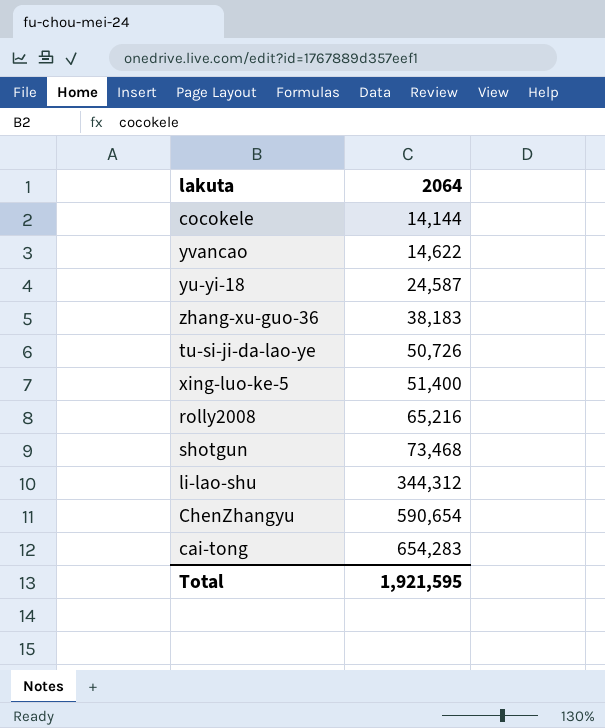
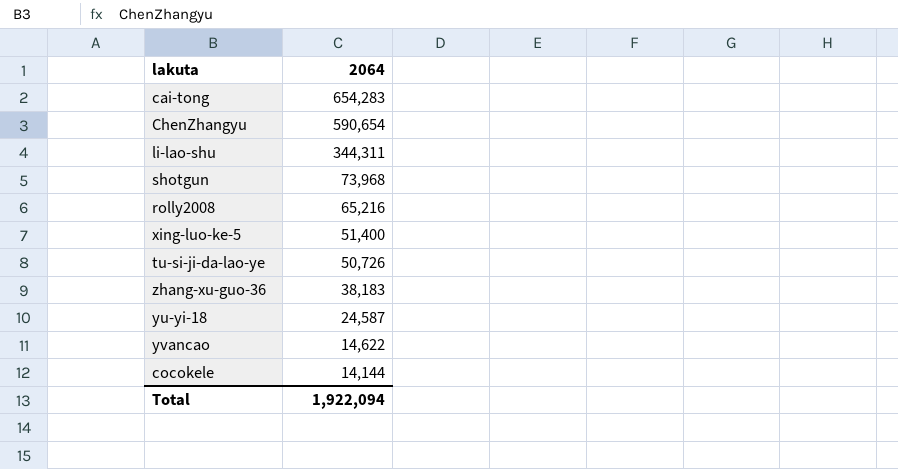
row order: 2064 ascending -> 2064 descending
li-lao-shu | 2064: 344,312 -> 344,311
shotgun | 2064: 73,468 -> 73,968
Total | 2064: 1,921,595 -> 1,922,094

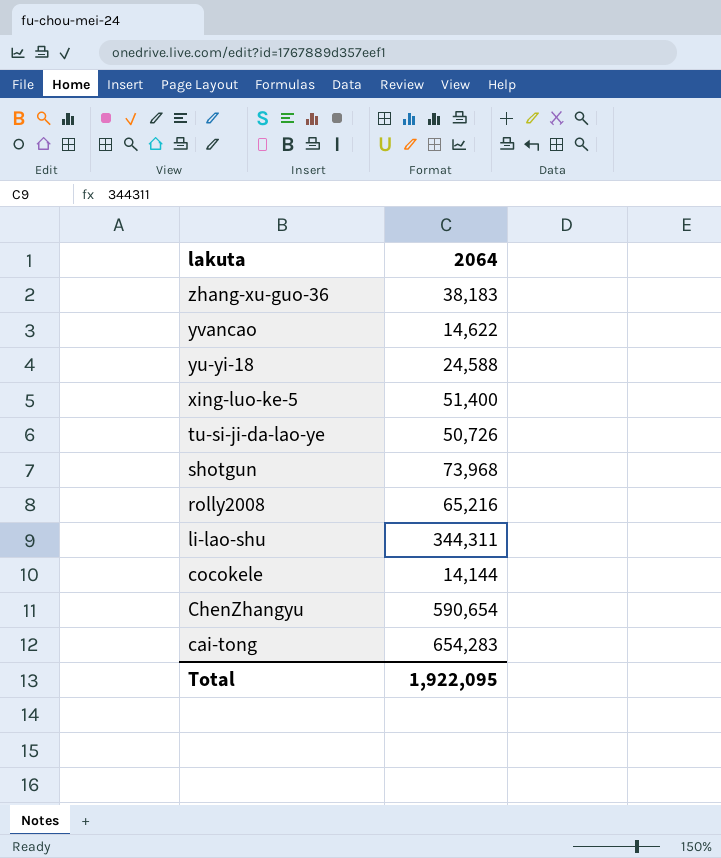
row order: 2064 descending -> lakuta descending
yu-yi-18 | 2064: 24,587 -> 24,588
Total | 2064: 1,922,094 -> 1,922,095

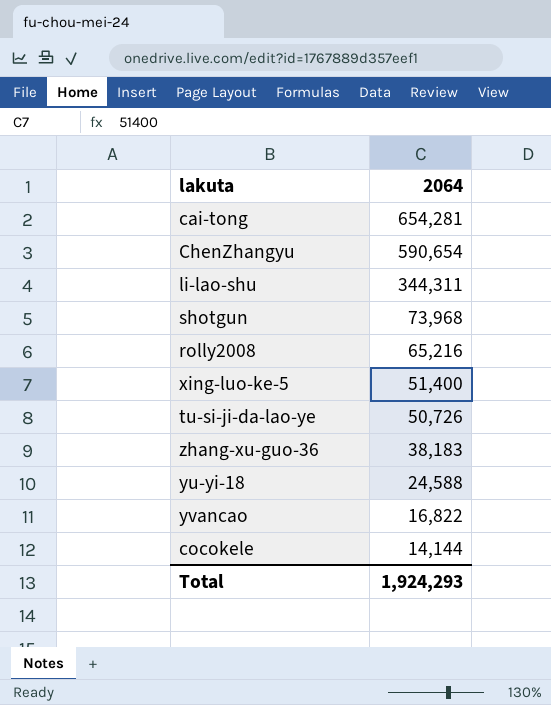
row order: lakuta descending -> 2064 descending
cai-tong | 2064: 654,283 -> 654,281
yvancao | 2064: 14,622 -> 16,822
Total | 2064: 1,922,095 -> 1,924,293

